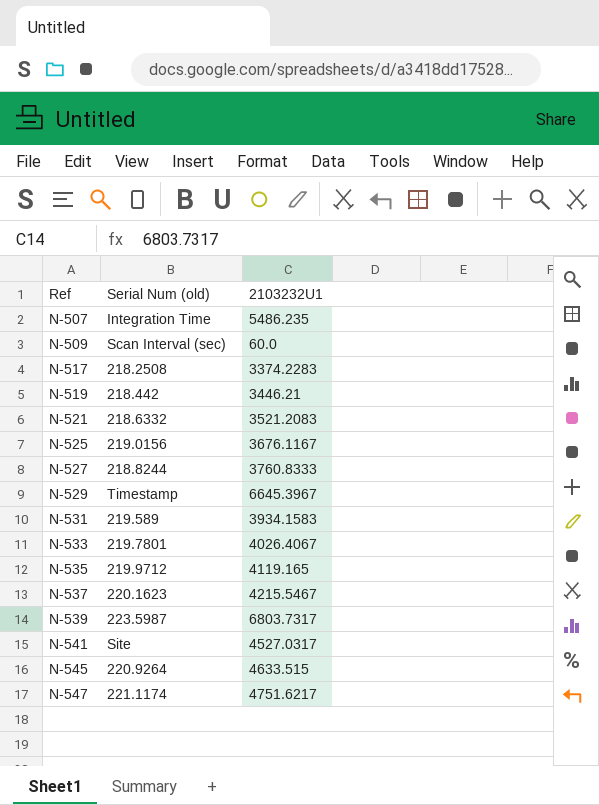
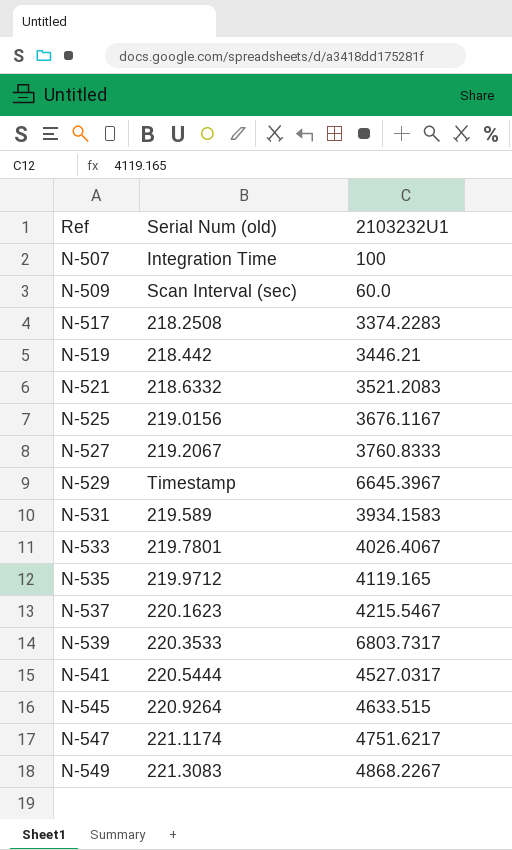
N-507 | 2103232U1: 5486.235 -> 100
N-527 | Serial Num (old): 218.8244 -> 219.2067
N-539 | Serial Num (old): 223.5987 -> 220.3533
N-541 | Serial Num (old): Site -> 220.5444
row N-549: none -> 221.3083 | 4868.2267

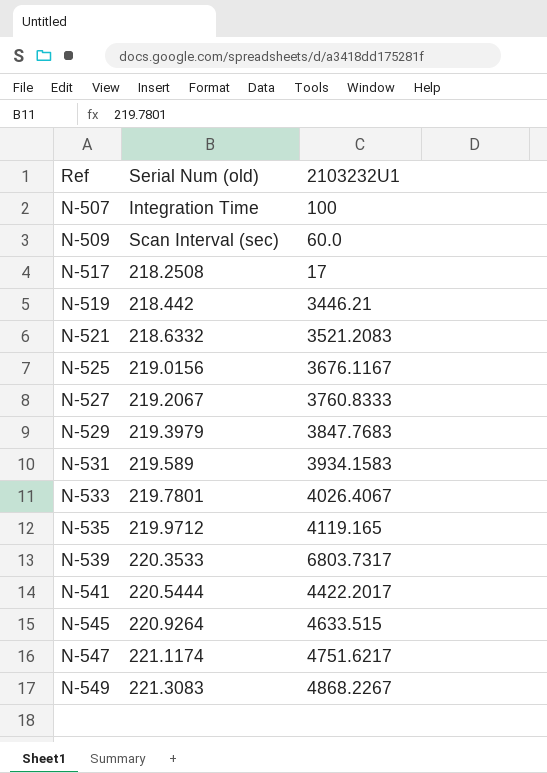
row N-537: 220.1623 | 4215.5467 -> none
N-517 | 2103232U1: 3374.2283 -> 17
N-529 | Serial Num (old): Timestamp -> 219.3979
N-529 | 2103232U1: 6645.3967 -> 3847.7683
N-541 | 2103232U1: 4527.0317 -> 4422.2017

